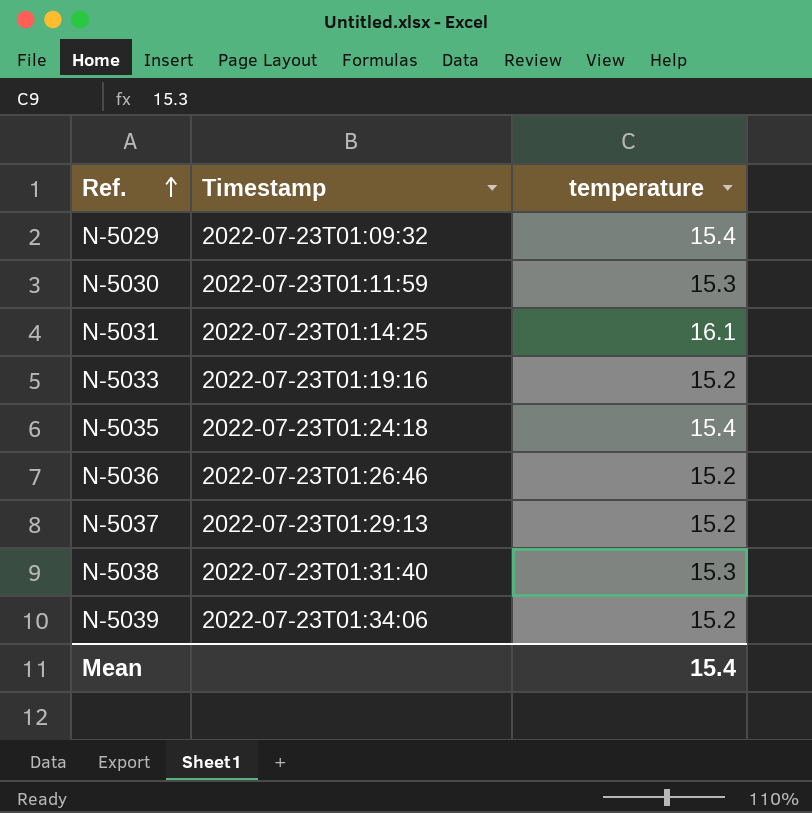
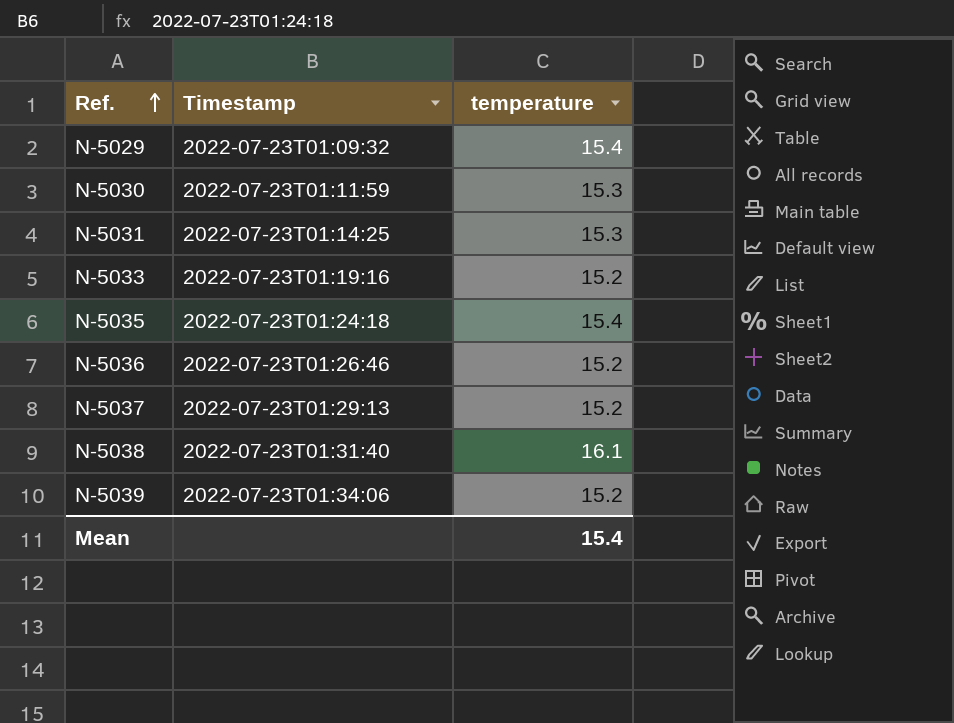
N-5031 | temperature: 16.1 -> 15.3
N-5038 | temperature: 15.3 -> 16.1

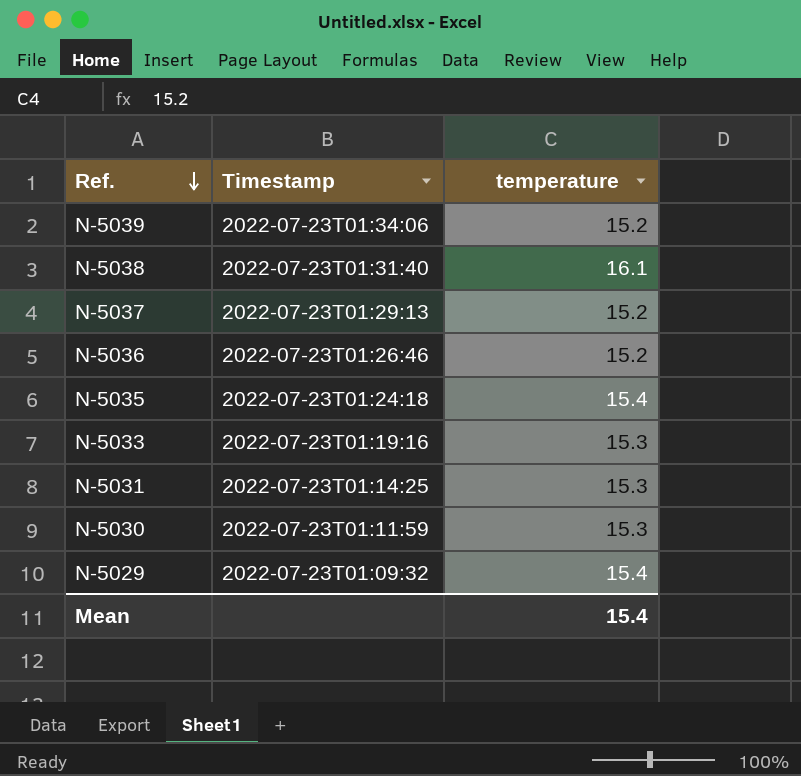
row order: Ref. ascending -> Ref. descending
N-5033 | temperature: 15.2 -> 15.3

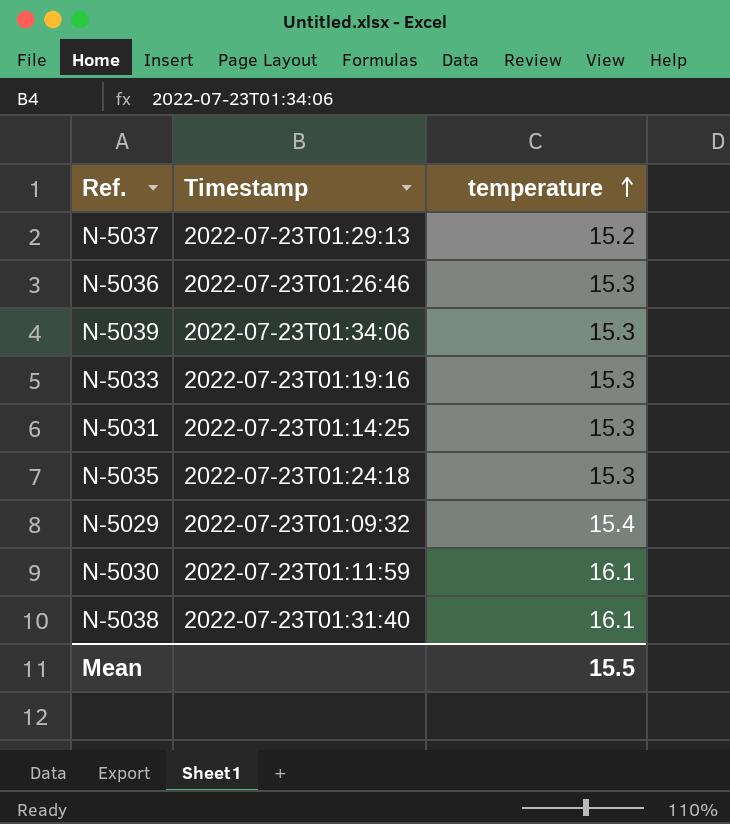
row order: Ref. descending -> temperature ascending
N-5036 | temperature: 15.2 -> 15.3
N-5039 | temperature: 15.2 -> 15.3
N-5035 | temperature: 15.4 -> 15.3
N-5030 | temperature: 15.3 -> 16.1
Mean | temperature: 15.4 -> 15.5

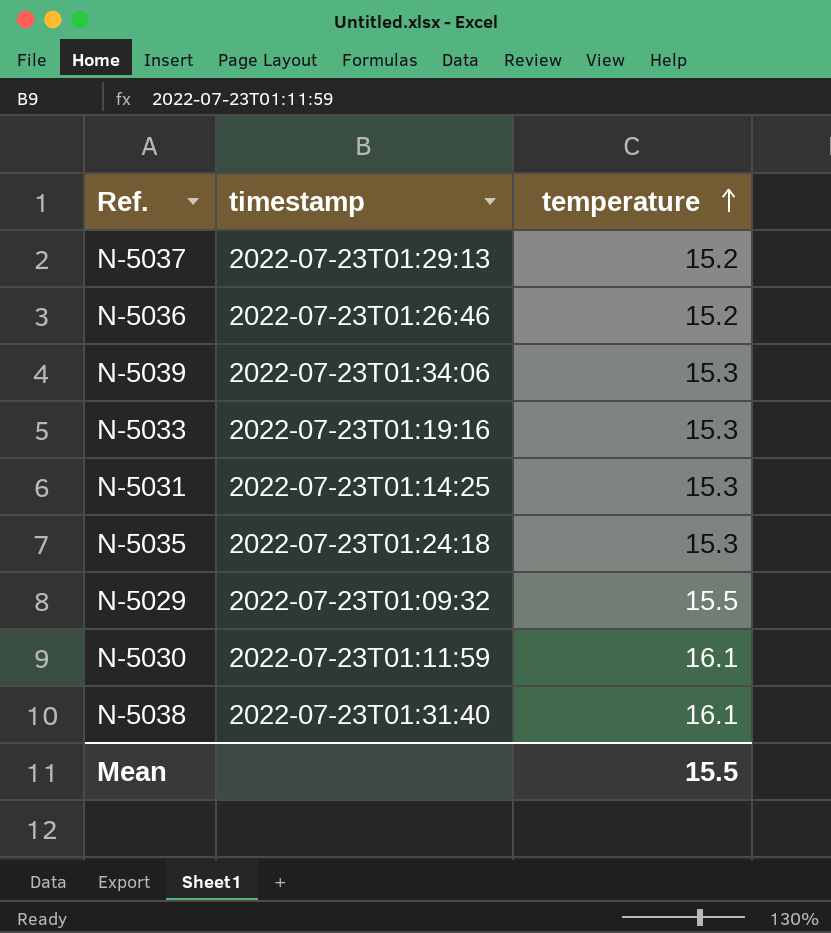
column name: Timestamp -> timestamp
N-5036 | temperature: 15.3 -> 15.2
N-5029 | temperature: 15.4 -> 15.5

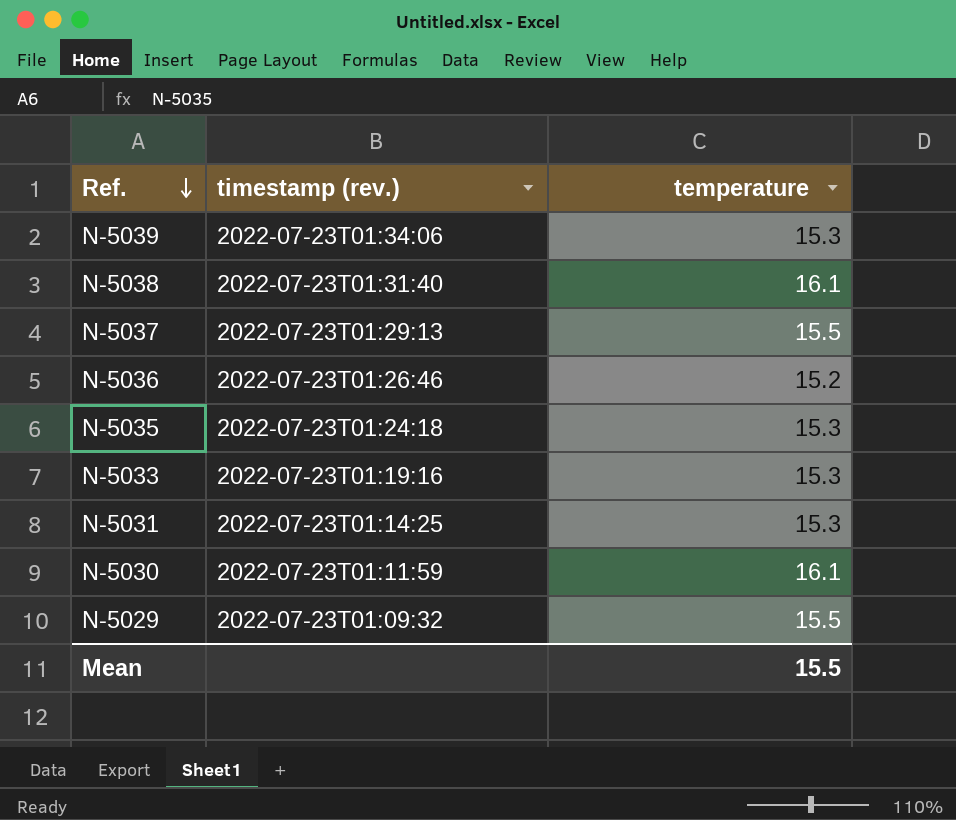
row order: temperature ascending -> Ref. descending
column name: timestamp -> timestamp (rev.)
N-5037 | temperature: 15.2 -> 15.5

